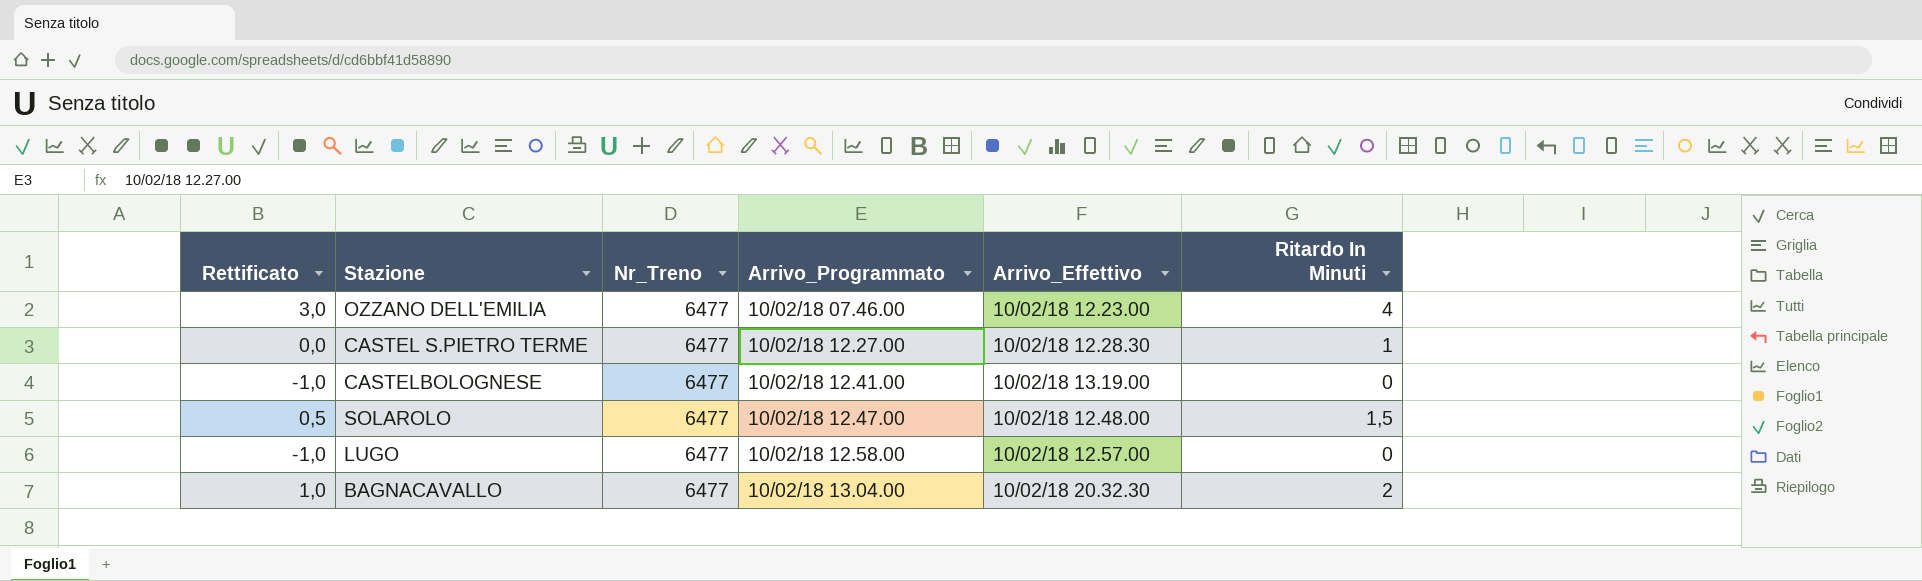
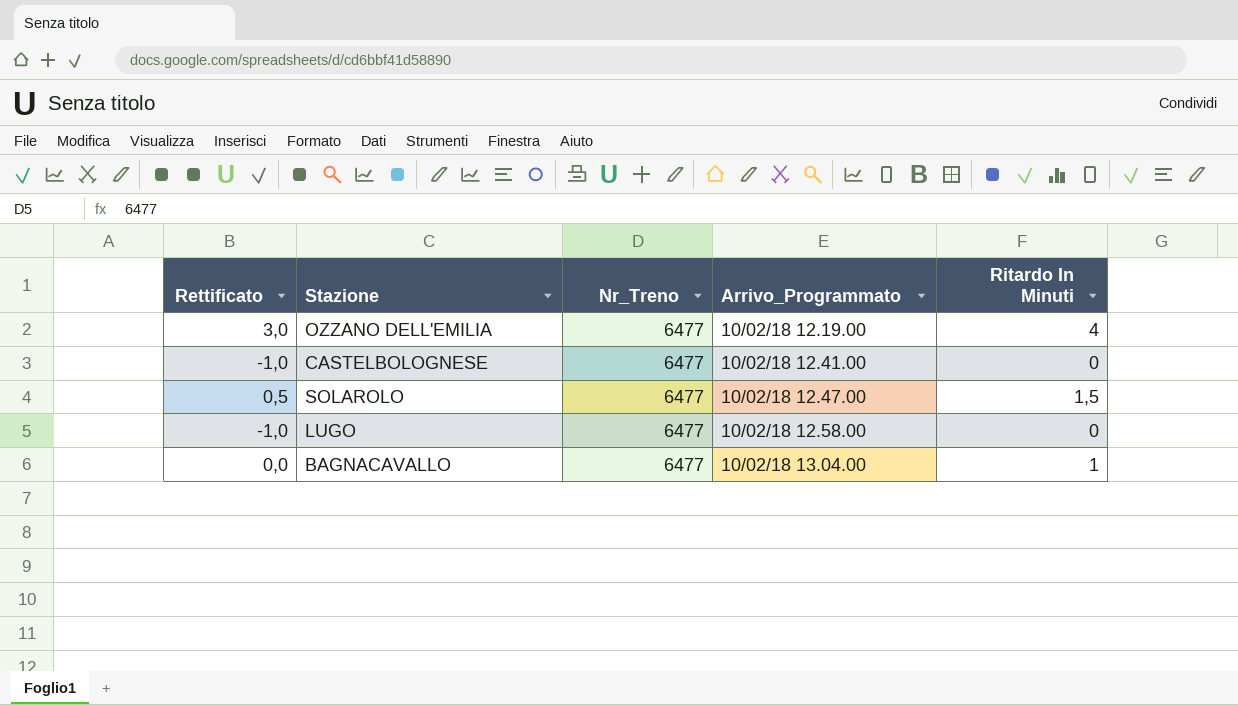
column Arrivo_Effettivo | position: 5 -> none
row CASTEL S.PIETRO TERME: 0,0 | 6477 | 10/02/18 12.27.00 | 10/02/18 12.28.30 | 1 -> none
OZZANO DELL'EMILIA | Arrivo_Programmato: 10/02/18 07.46.00 -> 10/02/18 12.19.00
BAGNACAVALLO | Rettificato: 1,0 -> 0,0
BAGNACAVALLO | Ritardo In Minuti: 2 -> 1

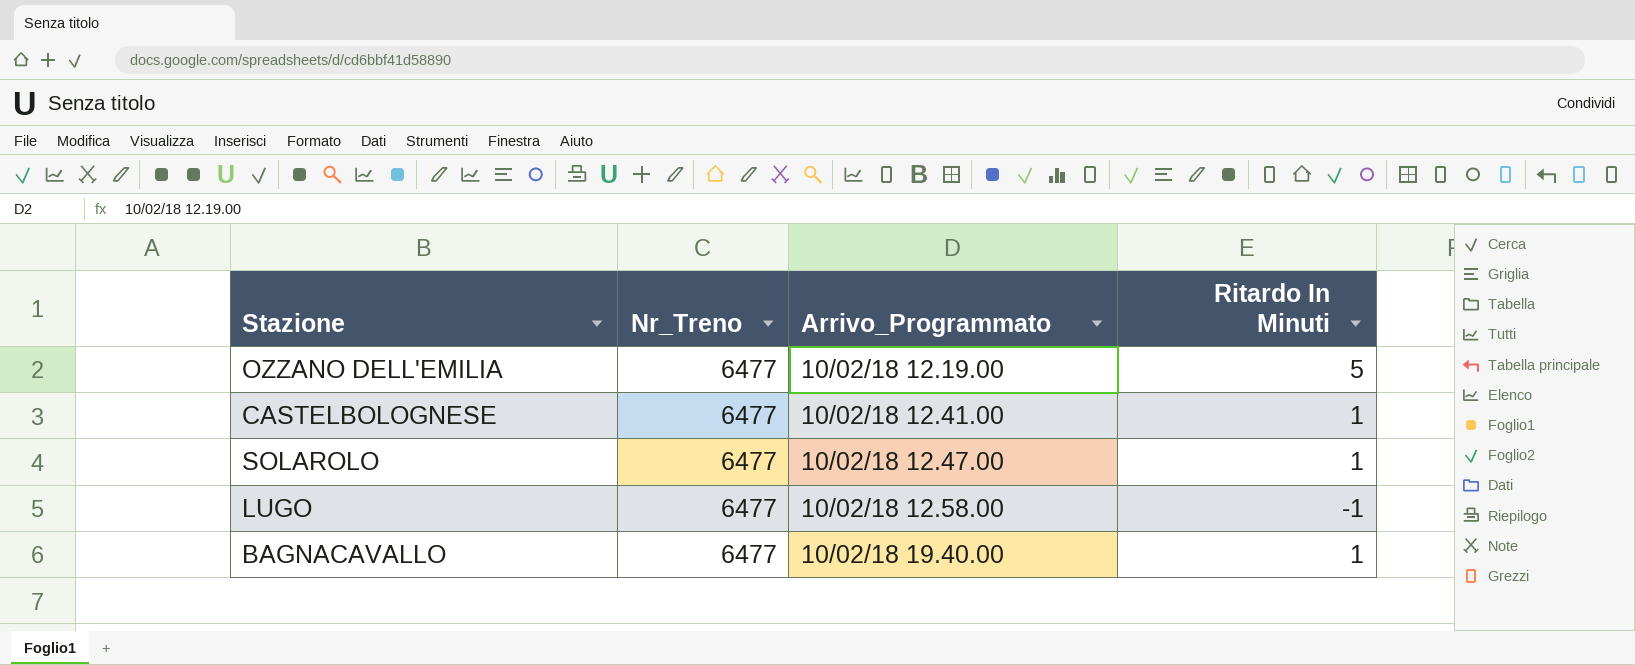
column Rettificato | formula: [Ritardo In Minuti] - 1 -> none
OZZANO DELL'EMILIA | Ritardo In Minuti: 4 -> 5
CASTELBOLOGNESE | Ritardo In Minuti: 0 -> 1
SOLAROLO | Ritardo In Minuti: 1,5 -> 1
LUGO | Ritardo In Minuti: 0 -> -1
BAGNACAVALLO | Arrivo_Programmato: 10/02/18 13.04.00 -> 10/02/18 19.40.00

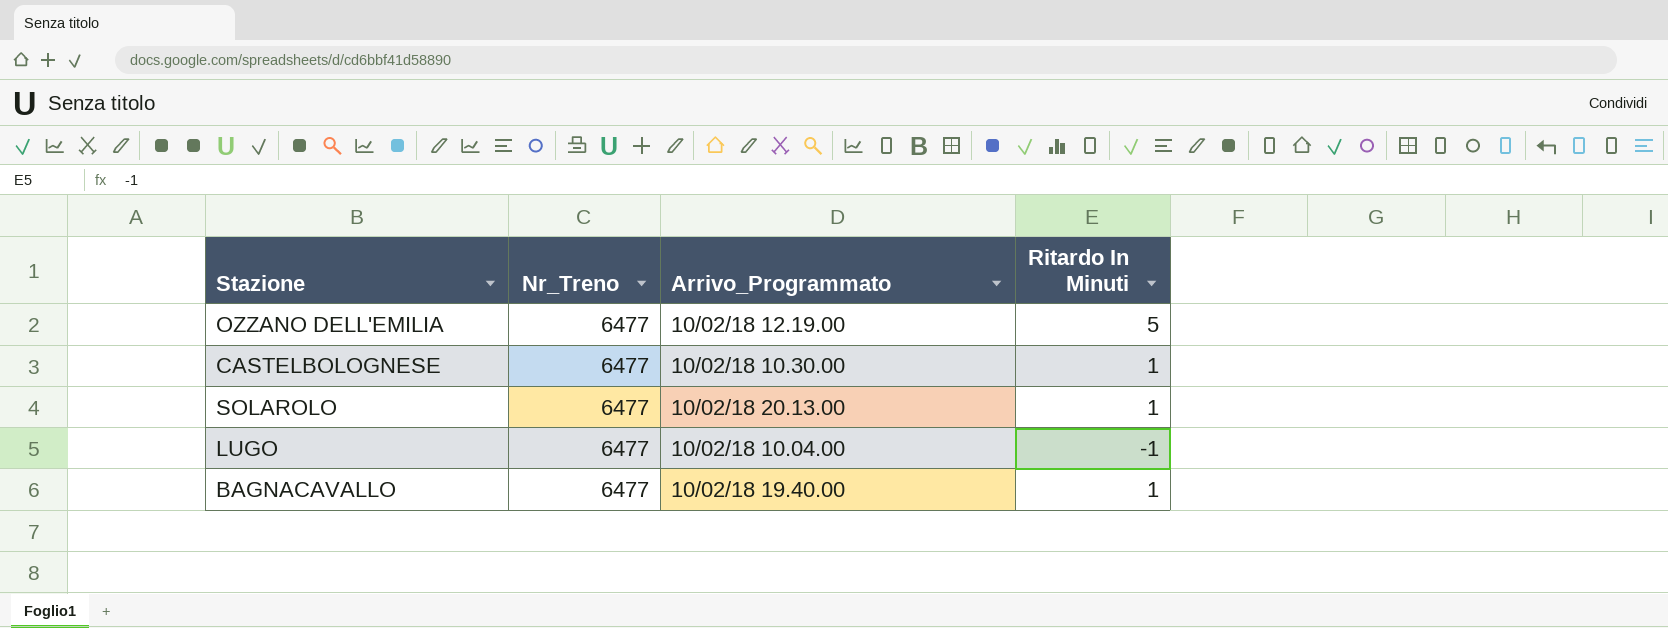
CASTELBOLOGNESE | Arrivo_Programmato: 10/02/18 12.41.00 -> 10/02/18 10.30.00
SOLAROLO | Arrivo_Programmato: 10/02/18 12.47.00 -> 10/02/18 20.13.00
LUGO | Arrivo_Programmato: 10/02/18 12.58.00 -> 10/02/18 10.04.00

